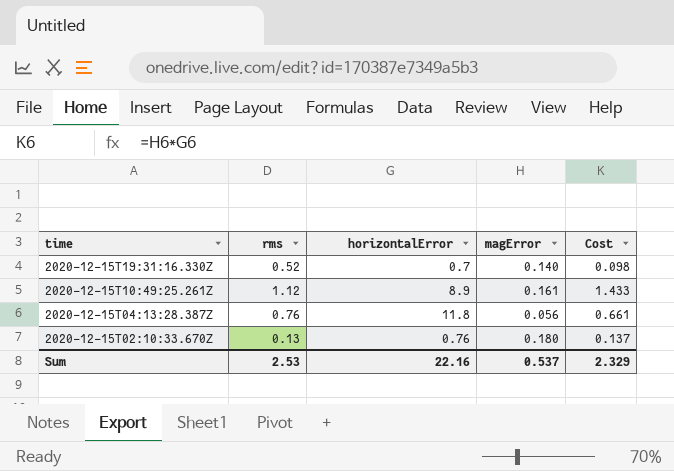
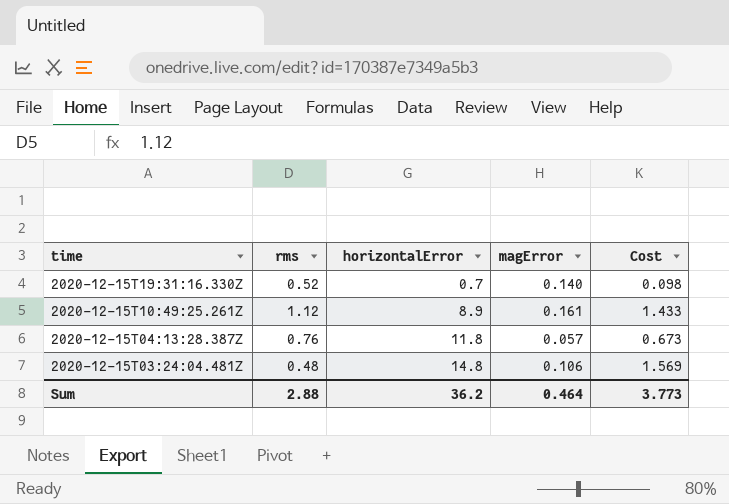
row 2020-12-15T02:10:33.670Z: 0.13 | 0.76 | 0.180 | 0.137 -> none
2020-12-15T04:13:28.387Z | magError: 0.056 -> 0.057
2020-12-15T04:13:28.387Z | Cost: 0.661 -> 0.673
row 2020-12-15T03:24:04.481Z: none -> 0.48 | 14.8 | 0.106 | 1.569
Sum | rms: 2.53 -> 2.88
Sum | horizontalError: 22.16 -> 36.2
Sum | magError: 0.537 -> 0.464
Sum | Cost: 2.329 -> 3.773

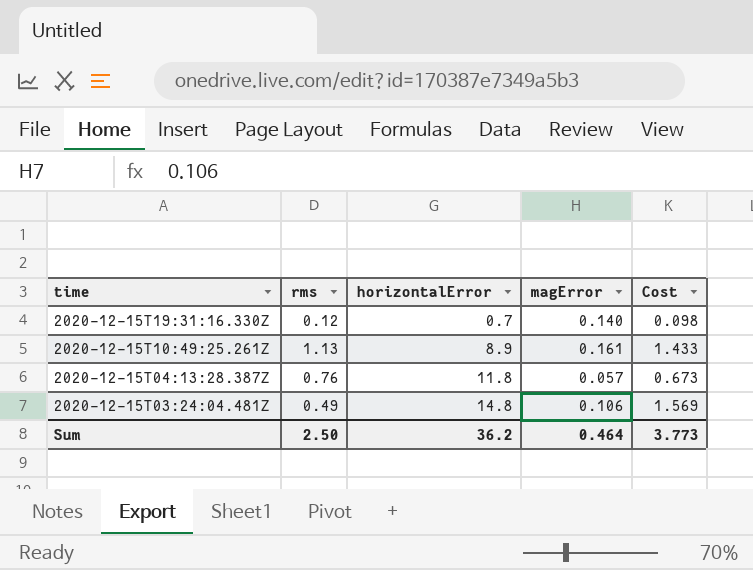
2020-12-15T19:31:16.330Z | rms: 0.52 -> 0.12
2020-12-15T10:49:25.261Z | rms: 1.12 -> 1.13
2020-12-15T03:24:04.481Z | rms: 0.48 -> 0.49
Sum | rms: 2.88 -> 2.50

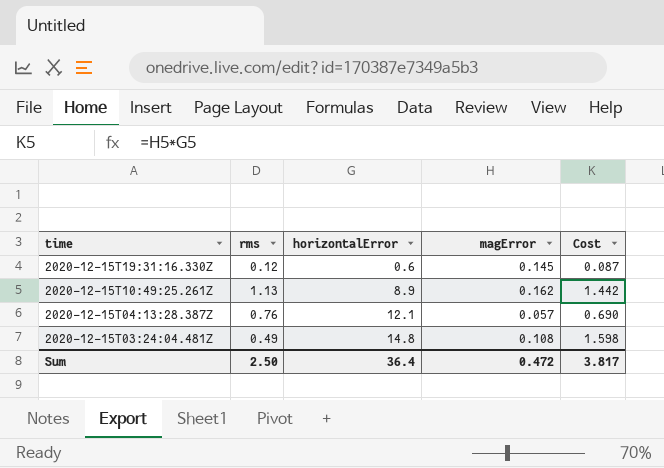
2020-12-15T19:31:16.330Z | horizontalError: 0.7 -> 0.6
2020-12-15T19:31:16.330Z | magError: 0.140 -> 0.145
2020-12-15T19:31:16.330Z | Cost: 0.098 -> 0.087
2020-12-15T10:49:25.261Z | magError: 0.161 -> 0.162
2020-12-15T10:49:25.261Z | Cost: 1.433 -> 1.442
2020-12-15T04:13:28.387Z | horizontalError: 11.8 -> 12.1
2020-12-15T04:13:28.387Z | Cost: 0.673 -> 0.690
2020-12-15T03:24:04.481Z | magError: 0.106 -> 0.108
2020-12-15T03:24:04.481Z | Cost: 1.569 -> 1.598
Sum | horizontalError: 36.2 -> 36.4
Sum | magError: 0.464 -> 0.472
Sum | Cost: 3.773 -> 3.817

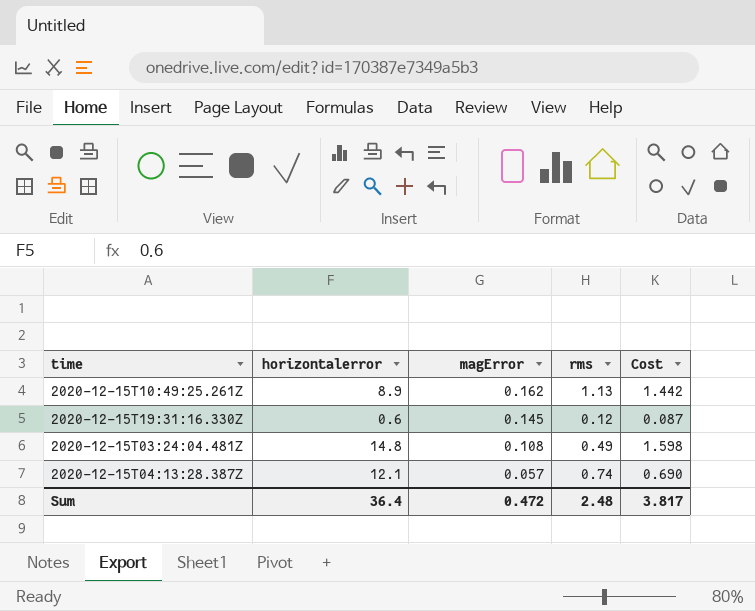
row order: time descending -> magError descending
column name: horizontalError -> horizontalerror
column rms | position: 2 -> 4
2020-12-15T04:13:28.387Z | rms: 0.76 -> 0.74
Sum | rms: 2.50 -> 2.48

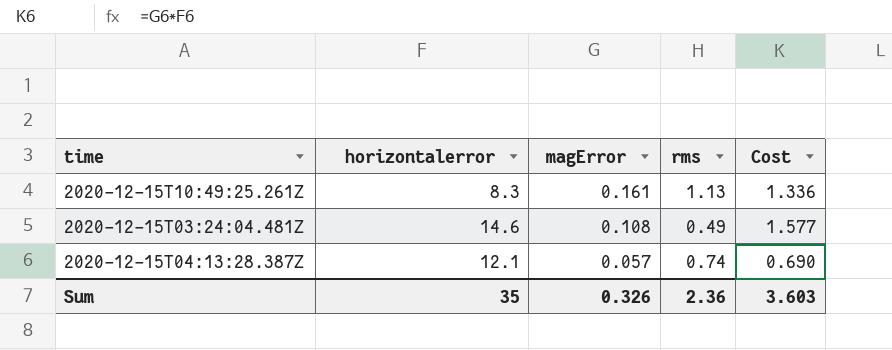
row 2020-12-15T19:31:16.330Z: 0.6 | 0.145 | 0.12 | 0.087 -> none
2020-12-15T10:49:25.261Z | horizontalerror: 8.9 -> 8.3
2020-12-15T10:49:25.261Z | magError: 0.162 -> 0.161
2020-12-15T10:49:25.261Z | Cost: 1.442 -> 1.336
2020-12-15T03:24:04.481Z | horizontalerror: 14.8 -> 14.6
2020-12-15T03:24:04.481Z | Cost: 1.598 -> 1.577
Sum | horizontalerror: 36.4 -> 35
Sum | magError: 0.472 -> 0.326
Sum | rms: 2.48 -> 2.36
Sum | Cost: 3.817 -> 3.603

